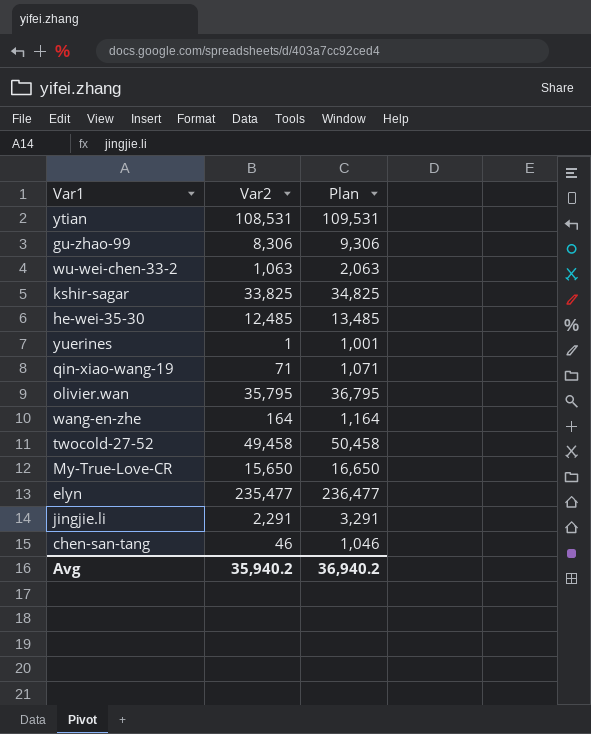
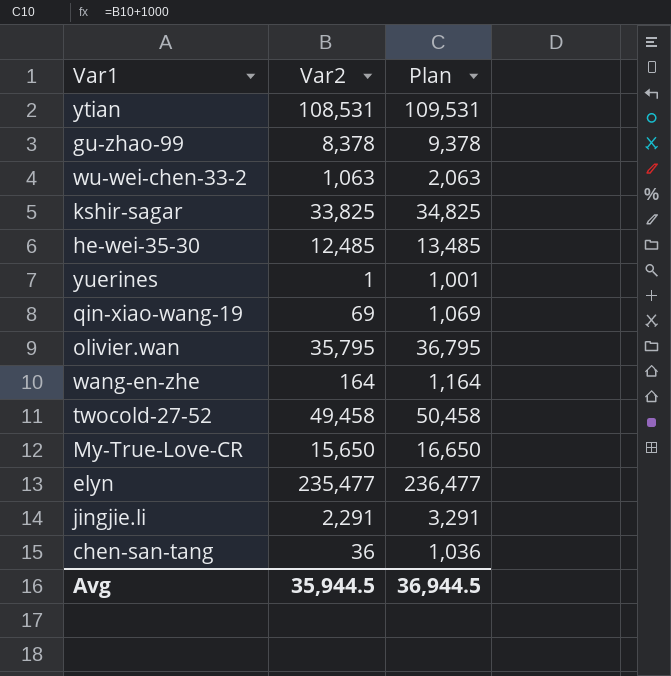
gu-zhao-99 | Var2: 8,306 -> 8,378
gu-zhao-99 | Plan: 9,306 -> 9,378
qin-xiao-wang-19 | Var2: 71 -> 69
qin-xiao-wang-19 | Plan: 1,071 -> 1,069
chen-san-tang | Var2: 46 -> 36
chen-san-tang | Plan: 1,046 -> 1,036
Avg | Var2: 35,940.2 -> 35,944.5
Avg | Plan: 36,940.2 -> 36,944.5

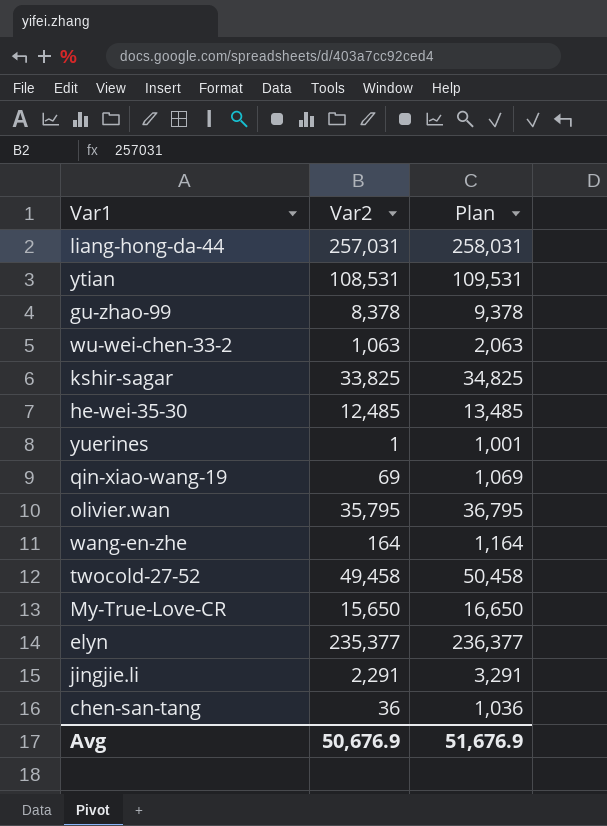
row liang-hong-da-44: none -> 257,031 | 258,031
elyn | Var2: 235,477 -> 235,377
elyn | Plan: 236,477 -> 236,377
Avg | Var2: 35,944.5 -> 50,676.9
Avg | Plan: 36,944.5 -> 51,676.9

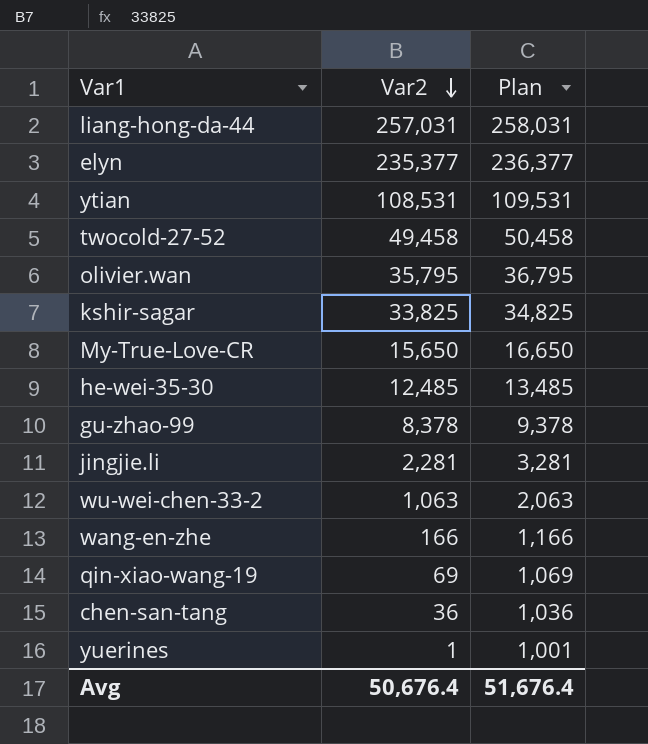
row order: none -> Var2 descending
jingjie.li | Var2: 2,291 -> 2,281
jingjie.li | Plan: 3,291 -> 3,281
wang-en-zhe | Var2: 164 -> 166
wang-en-zhe | Plan: 1,164 -> 1,166
Avg | Var2: 50,676.9 -> 50,676.4
Avg | Plan: 51,676.9 -> 51,676.4

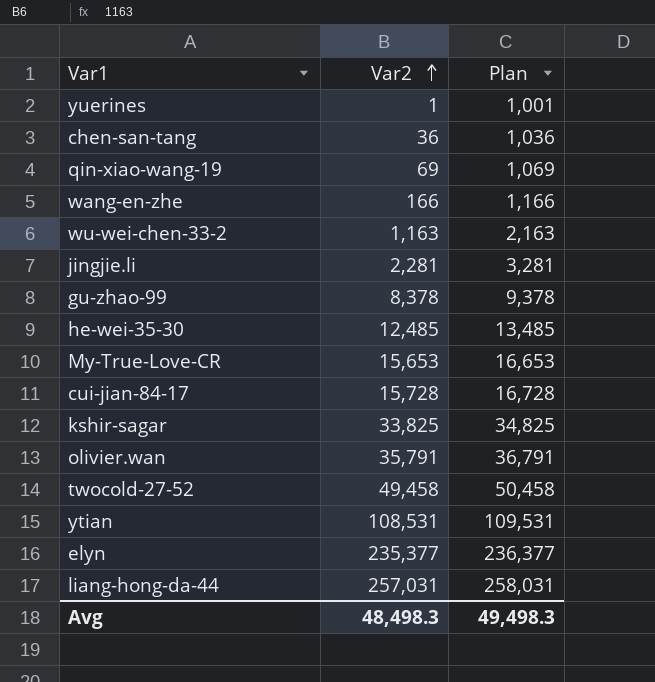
row order: Var2 descending -> Var2 ascending
wu-wei-chen-33-2 | Var2: 1,063 -> 1,163
wu-wei-chen-33-2 | Plan: 2,063 -> 2,163
My-True-Love-CR | Var2: 15,650 -> 15,653
My-True-Love-CR | Plan: 16,650 -> 16,653
row cui-jian-84-17: none -> 15,728 | 16,728
olivier.wan | Var2: 35,795 -> 35,791
olivier.wan | Plan: 36,795 -> 36,791
Avg | Var2: 50,676.4 -> 48,498.3
Avg | Plan: 51,676.4 -> 49,498.3

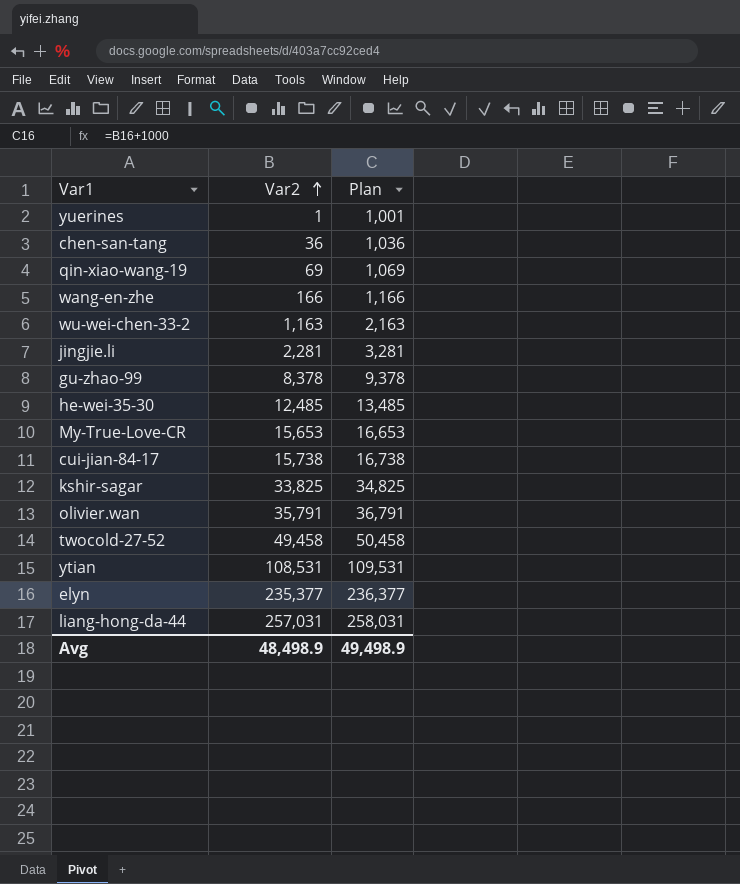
cui-jian-84-17 | Var2: 15,728 -> 15,738
cui-jian-84-17 | Plan: 16,728 -> 16,738
Avg | Var2: 48,498.3 -> 48,498.9
Avg | Plan: 49,498.3 -> 49,498.9

